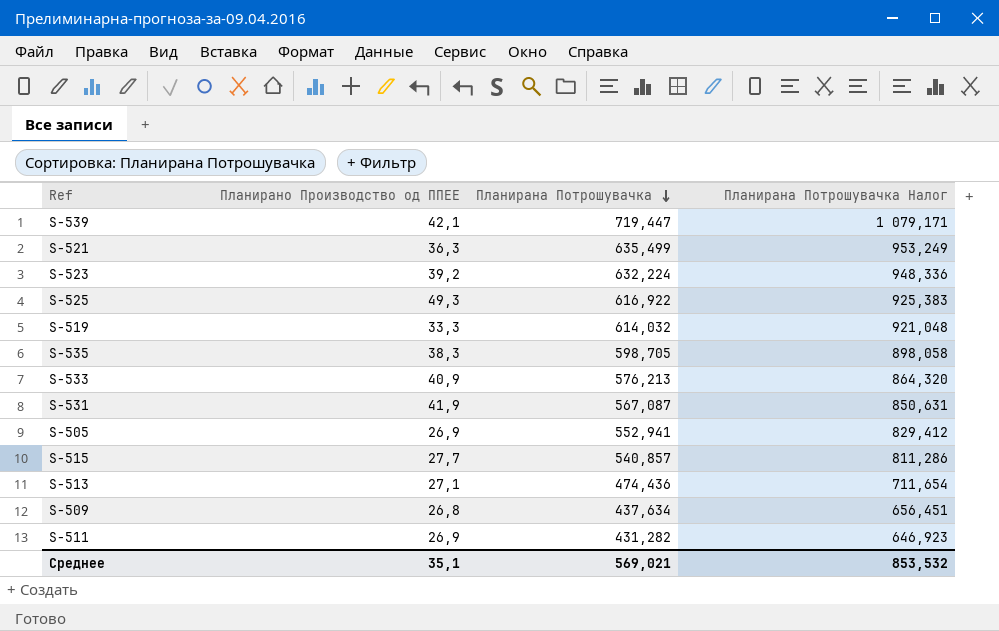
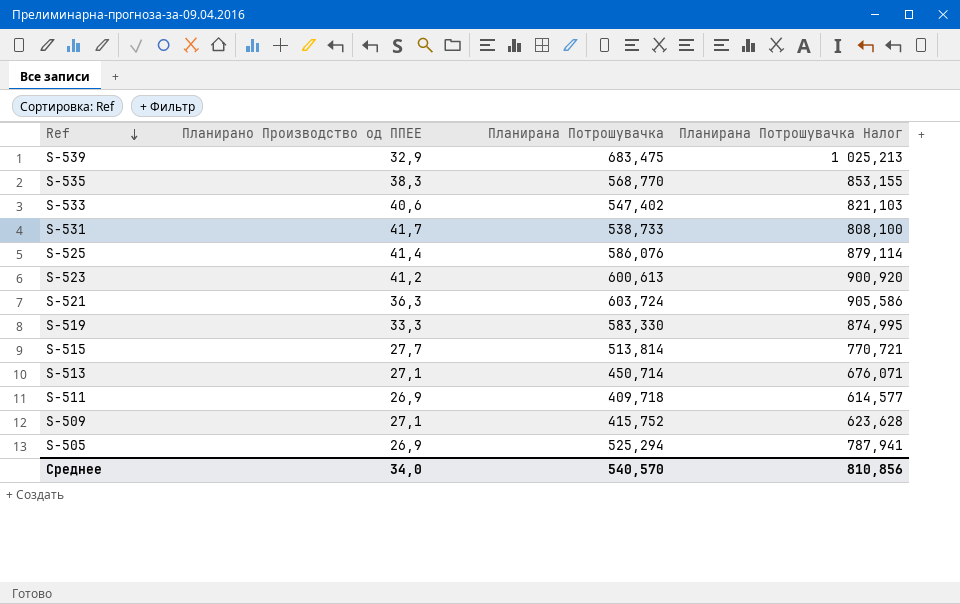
row order: Планирана Потрошувачка descending -> Ref descending
S-539 | Планирано Производство од ППЕЕ: 42,1 -> 32,9
S-539 | Планирана Потрошувачка: 719,447 -> 683,475
S-539 | Планирана Потрошувачка Налог: 1 079,171 -> 1 025,213
S-535 | Планирана Потрошувачка: 598,705 -> 568,770
S-535 | Планирана Потрошувачка Налог: 898,058 -> 853,155
S-533 | Планирано Производство од ППЕЕ: 40,9 -> 40,6
S-533 | Планирана Потрошувачка: 576,213 -> 547,402
S-533 | Планирана Потрошувачка Налог: 864,320 -> 821,103
S-531 | Планирано Производство од ППЕЕ: 41,9 -> 41,7
S-531 | Планирана Потрошувачка: 567,087 -> 538,733
S-531 | Планирана Потрошувачка Налог: 850,631 -> 808,100
S-525 | Планирано Производство од ППЕЕ: 49,3 -> 41,4
S-525 | Планирана Потрошувачка: 616,922 -> 586,076
S-525 | Планирана Потрошувачка Налог: 925,383 -> 879,114
S-523 | Планирано Производство од ППЕЕ: 39,2 -> 41,2
S-523 | Планирана Потрошувачка: 632,224 -> 600,613
S-523 | Планирана Потрошувачка Налог: 948,336 -> 900,920
S-521 | Планирана Потрошувачка: 635,499 -> 603,724
S-521 | Планирана Потрошувачка Налог: 953,249 -> 905,586
S-519 | Планирана Потрошувачка: 614,032 -> 583,330
S-519 | Планирана Потрошувачка Налог: 921,048 -> 874,995
S-515 | Планирана Потрошувачка: 540,857 -> 513,814
S-515 | Планирана Потрошувачка Налог: 811,286 -> 770,721
S-513 | Планирана Потрошувачка: 474,436 -> 450,714
S-513 | Планирана Потрошувачка Налог: 711,654 -> 676,071
S-511 | Планирана Потрошувачка: 431,282 -> 409,718
S-511 | Планирана Потрошувачка Налог: 646,923 -> 614,577
S-509 | Планирано Производство од ППЕЕ: 26,8 -> 27,1
S-509 | Планирана Потрошувачка: 437,634 -> 415,752
S-509 | Планирана Потрошувачка Налог: 656,451 -> 623,628
S-505 | Планирана Потрошувачка: 552,941 -> 525,294
S-505 | Планирана Потрошувачка Налог: 829,412 -> 787,941
Среднее | Планирано Производство од ППЕЕ: 35,1 -> 34,0
Среднее | Планирана Потрошувачка: 569,021 -> 540,570
Среднее | Планирана Потрошувачка Налог: 853,532 -> 810,856

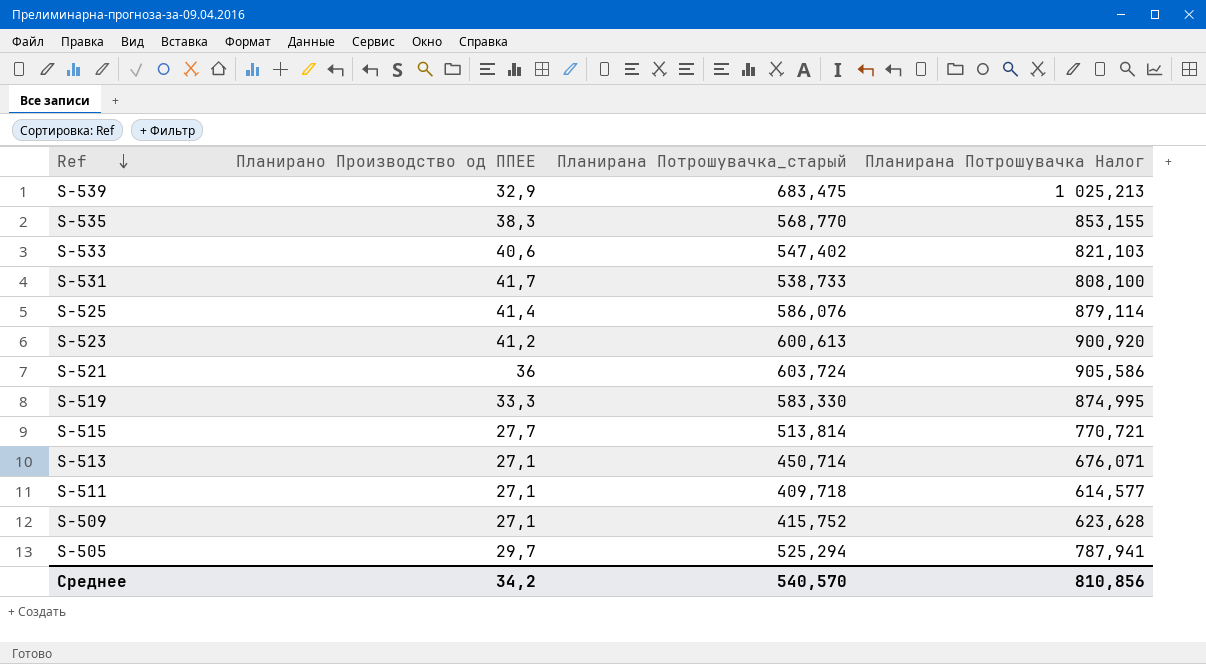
column name: Планирана Потрошувачка -> Планирана Потрошувачка_старый
S-521 | Планирано Производство од ППЕЕ: 36,3 -> 36
S-511 | Планирано Производство од ППЕЕ: 26,9 -> 27,1
S-505 | Планирано Производство од ППЕЕ: 26,9 -> 29,7
Среднее | Планирано Производство од ППЕЕ: 34,0 -> 34,2

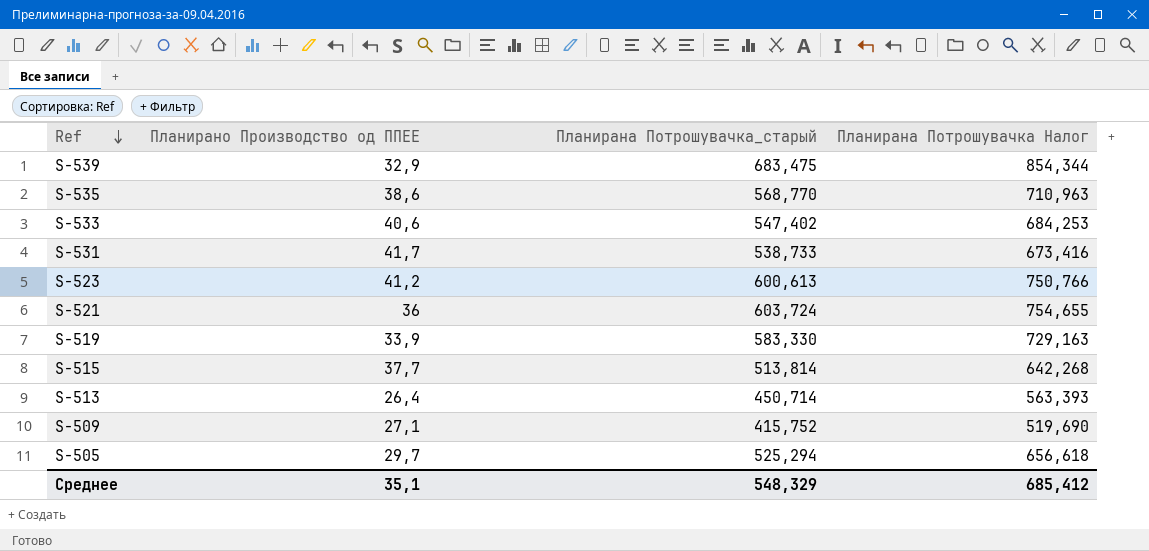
column Планирана Потрошувачка Налог | formula: [Планирана Потрошувачка_старый] * 1,5 -> [Планирана Потрошувачка_старый] * 1,25
row S-525: 41,4 | 586,076 | 879,114 -> none
row S-511: 27,1 | 409,718 | 614,577 -> none
S-535 | Планирано Производство од ППЕЕ: 38,3 -> 38,6
S-519 | Планирано Производство од ППЕЕ: 33,3 -> 33,9
S-515 | Планирано Производство од ППЕЕ: 27,7 -> 37,7
S-513 | Планирано Производство од ППЕЕ: 27,1 -> 26,4
Среднее | Планирано Производство од ППЕЕ: 34,2 -> 35,1
Среднее | Планирана Потрошувачка_старый: 540,570 -> 548,329
Среднее | Планирана Потрошувачка Налог: 810,856 -> 685,412

